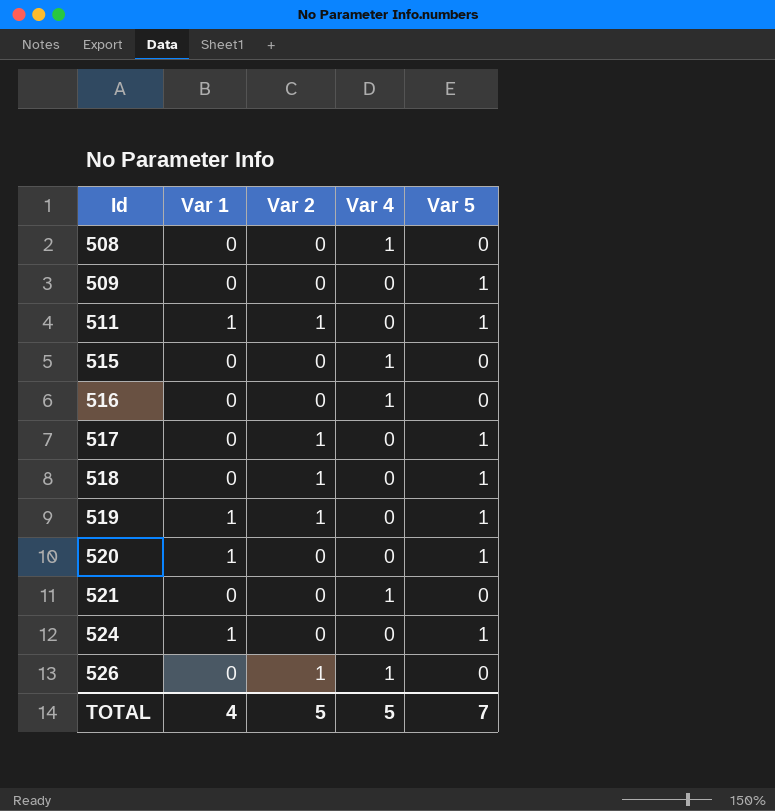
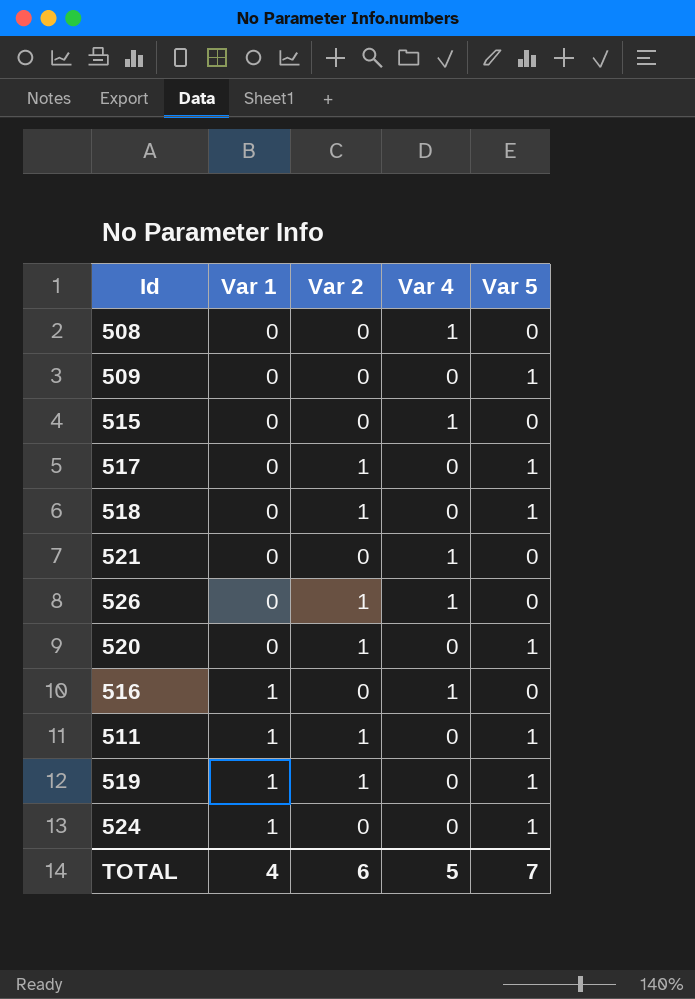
row order: Id ascending -> Var 1 ascending
520 | Var 1: 1 -> 0
520 | Var 2: 0 -> 1
516 | Var 1: 0 -> 1
TOTAL | Var 2: 5 -> 6

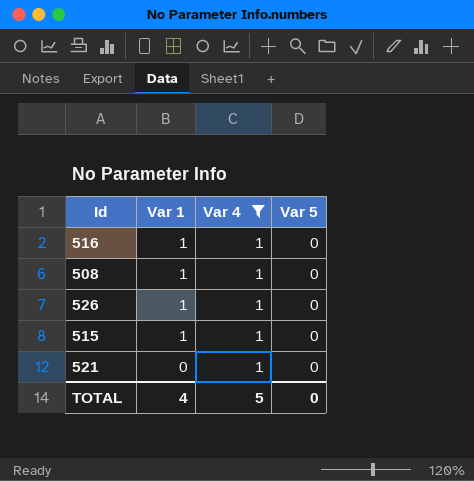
filter: none -> Var 4 = 1
row order: Var 1 ascending -> Var 1 descending
column Var 2 | position: 3 -> none
508 | Var 1: 0 -> 1
526 | Var 1: 0 -> 1
515 | Var 1: 0 -> 1
TOTAL | Var 5: 7 -> 0

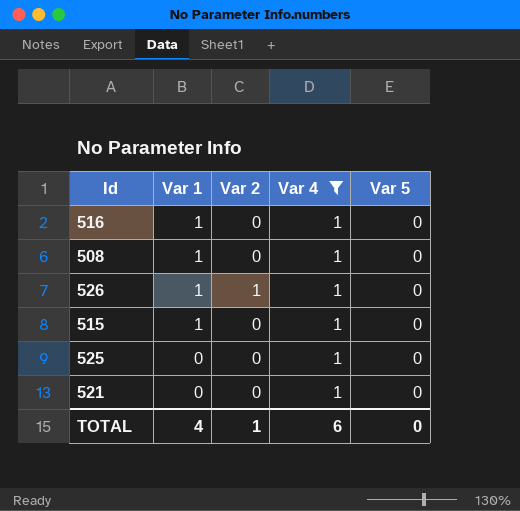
column Var 2 | position: none -> 3
row 525: none -> 0 | 0 | 1 | 0
TOTAL | Var 4: 5 -> 6

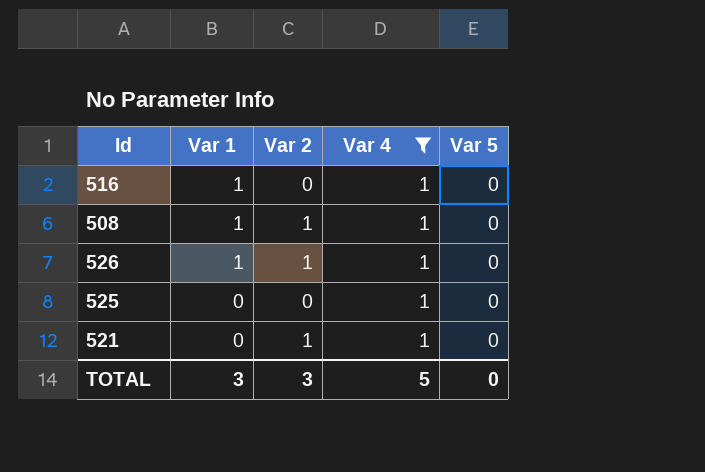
row 515: 1 | 0 | 1 | 0 -> none
508 | Var 2: 0 -> 1
521 | Var 2: 0 -> 1
TOTAL | Var 1: 4 -> 3
TOTAL | Var 2: 1 -> 3
TOTAL | Var 4: 6 -> 5

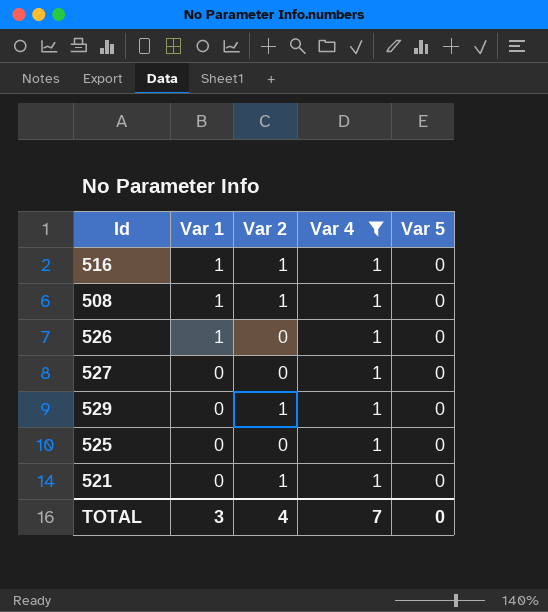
516 | Var 2: 0 -> 1
526 | Var 2: 1 -> 0
row 527: none -> 0 | 0 | 1 | 0
row 529: none -> 0 | 1 | 1 | 0
TOTAL | Var 2: 3 -> 4
TOTAL | Var 4: 5 -> 7

